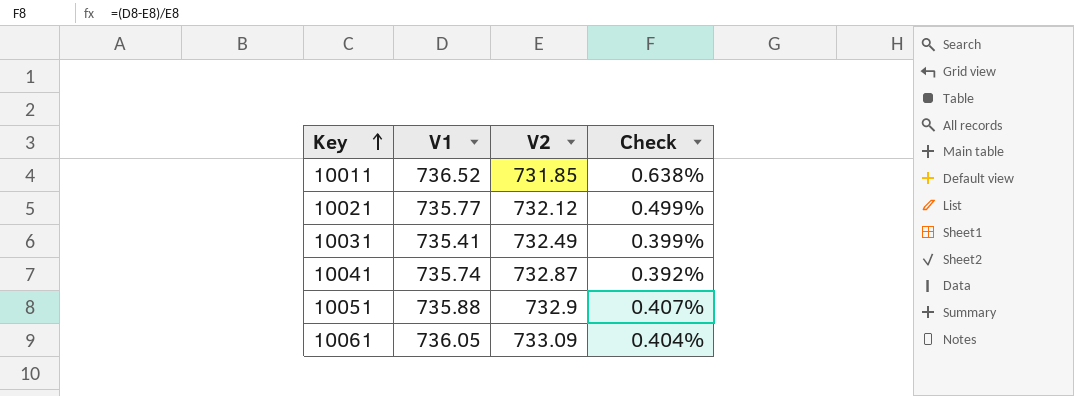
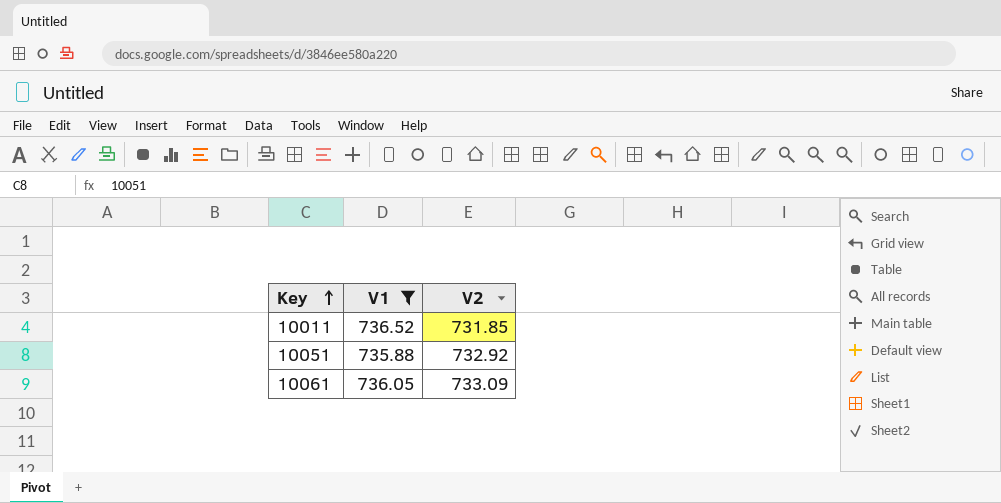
filter: none -> V1 >= 735.88
column Check | formula: ([V1] - [V2]) / [V2] -> none
10051 | V2: 732.9 -> 732.92

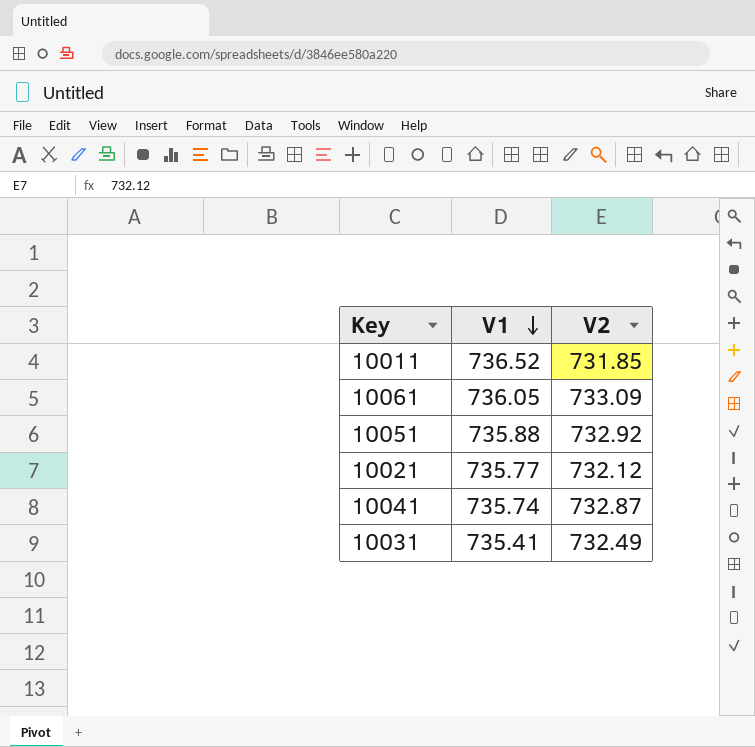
filter: V1 >= 735.88 -> none
row order: Key ascending -> V1 descending

